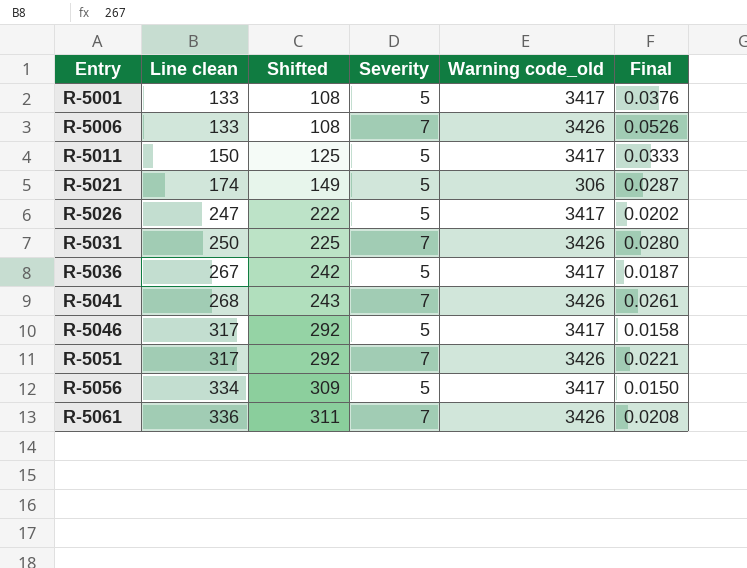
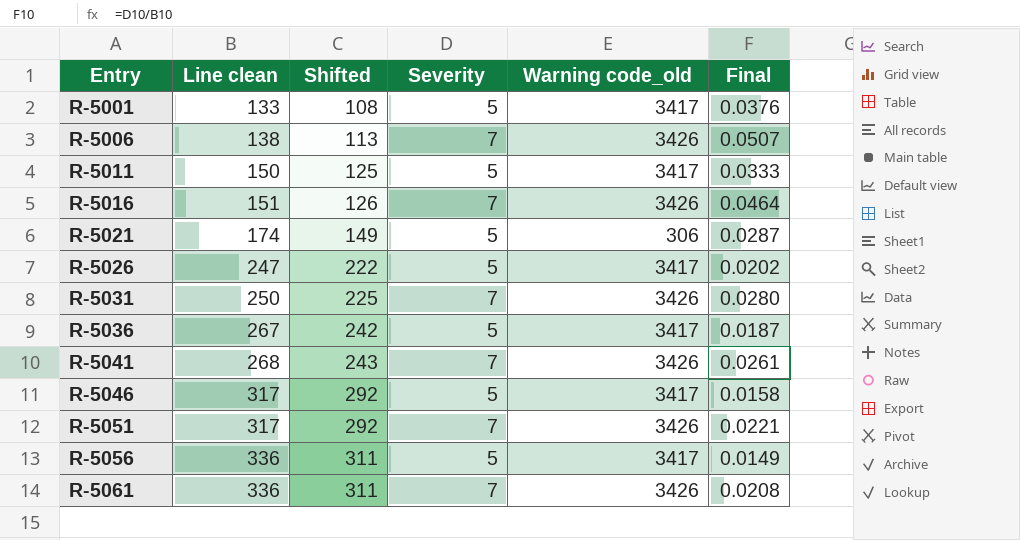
R-5006 | Line clean: 133 -> 138
R-5006 | Shifted: 108 -> 113
R-5006 | Final: 0.0526 -> 0.0507
row R-5016: none -> 151 | 126 | 7 | 3426 | 0.0464
R-5056 | Line clean: 334 -> 336
R-5056 | Shifted: 309 -> 311
R-5056 | Final: 0.0150 -> 0.0149

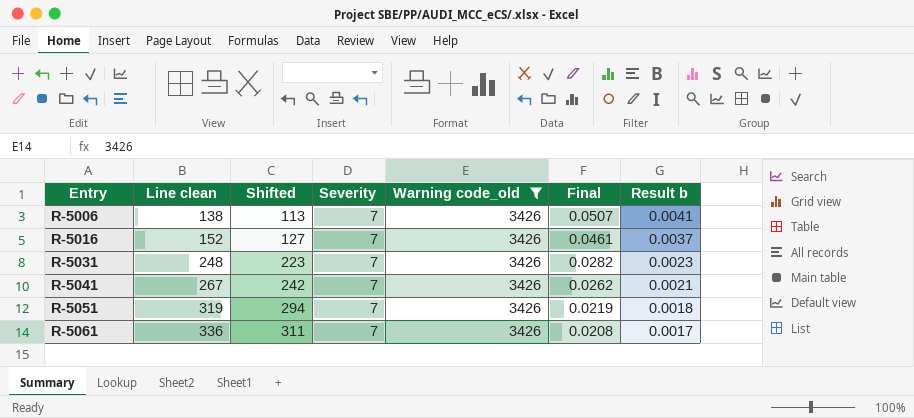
filter: none -> Warning code_old = 3426
column Result b | formula: none -> [Final] * 0.08
R-5016 | Line clean: 151 -> 152
R-5016 | Shifted: 126 -> 127
R-5016 | Final: 0.0464 -> 0.0461
R-5031 | Line clean: 250 -> 248
R-5031 | Shifted: 225 -> 223
R-5031 | Final: 0.0280 -> 0.0282
R-5041 | Line clean: 268 -> 267
R-5041 | Shifted: 243 -> 242
R-5041 | Final: 0.0261 -> 0.0262
R-5051 | Line clean: 317 -> 319
R-5051 | Shifted: 292 -> 294
R-5051 | Final: 0.0221 -> 0.0219

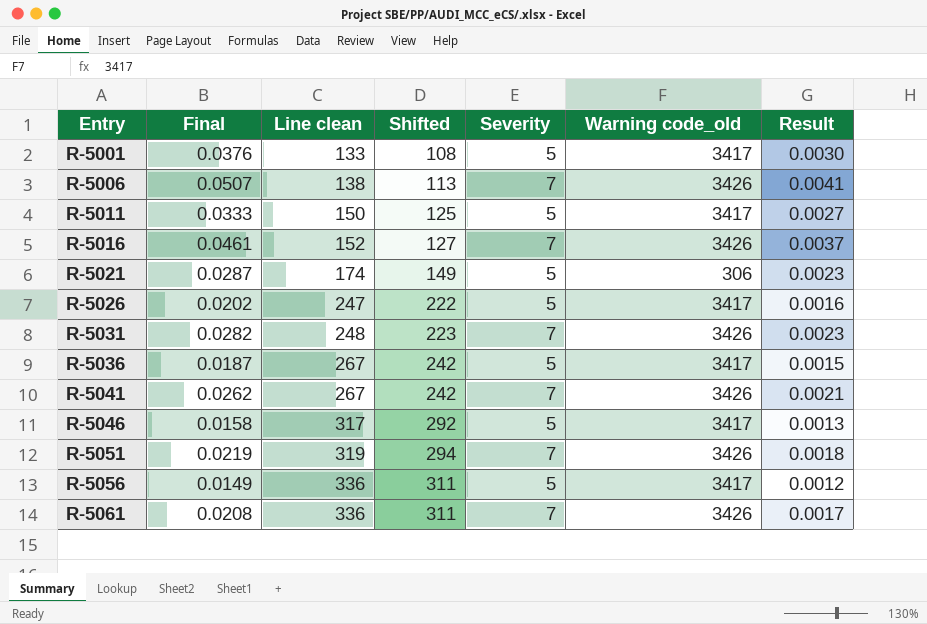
filter: Warning code_old = 3426 -> none
column Final | position: 6 -> 2
column name: Result b -> Result

